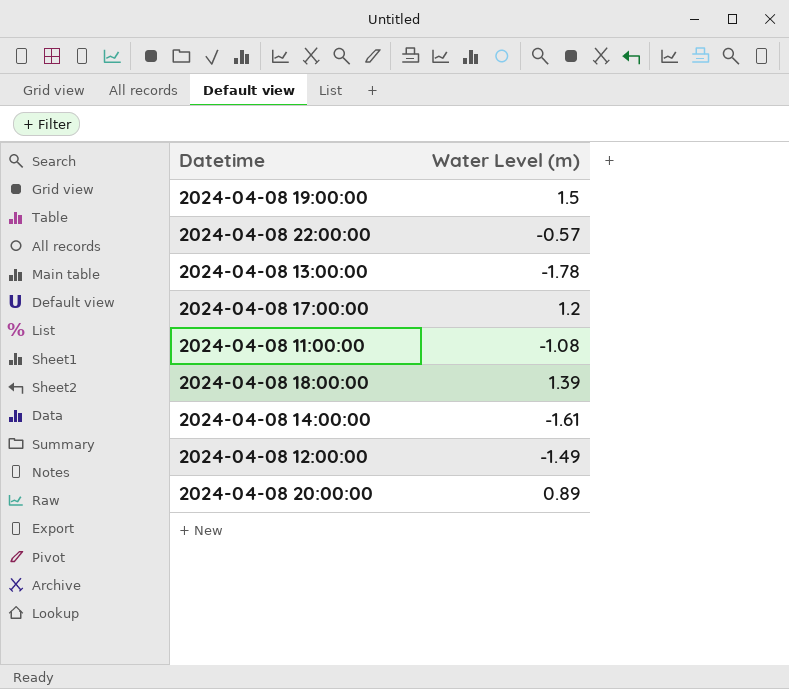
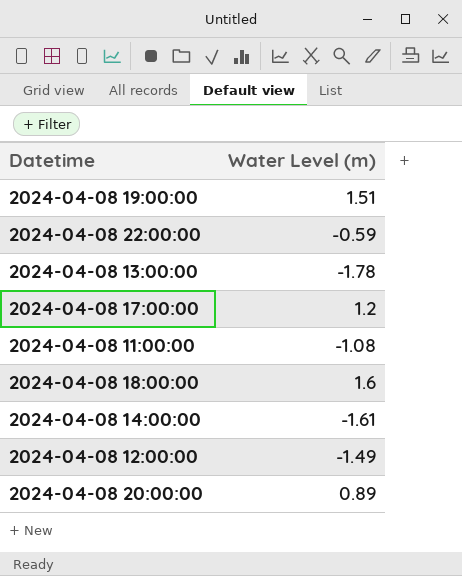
2024-04-08 19:00:00 | Water Level (m): 1.5 -> 1.51
2024-04-08 22:00:00 | Water Level (m): -0.57 -> -0.59
2024-04-08 18:00:00 | Water Level (m): 1.39 -> 1.6

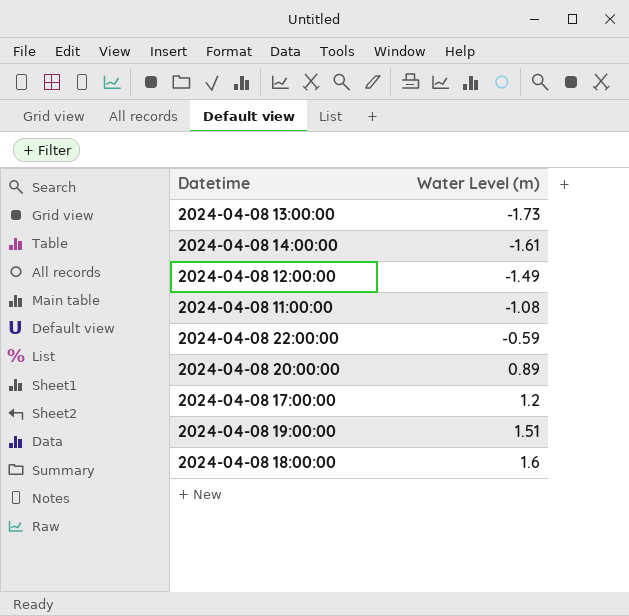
row order: none -> Water Level (m) ascending
2024-04-08 13:00:00 | Water Level (m): -1.78 -> -1.73

